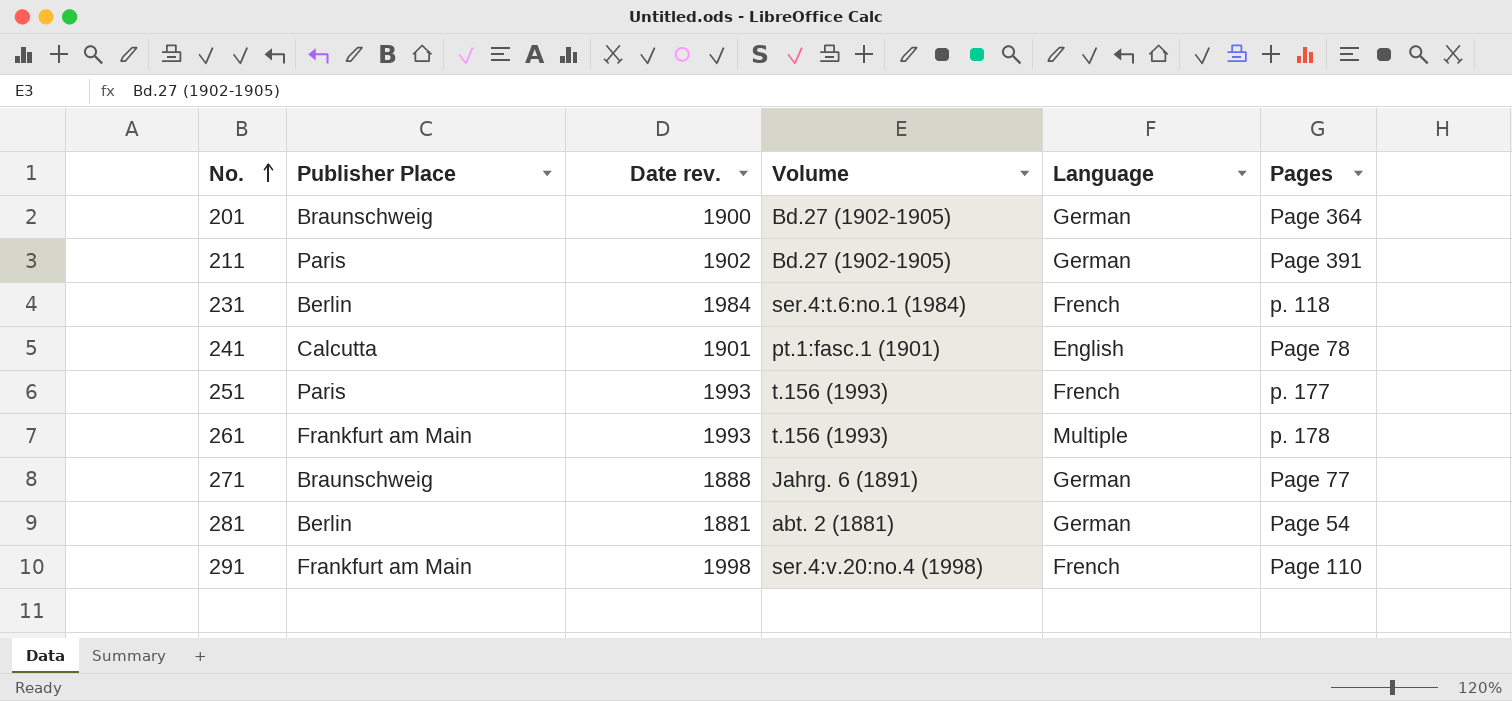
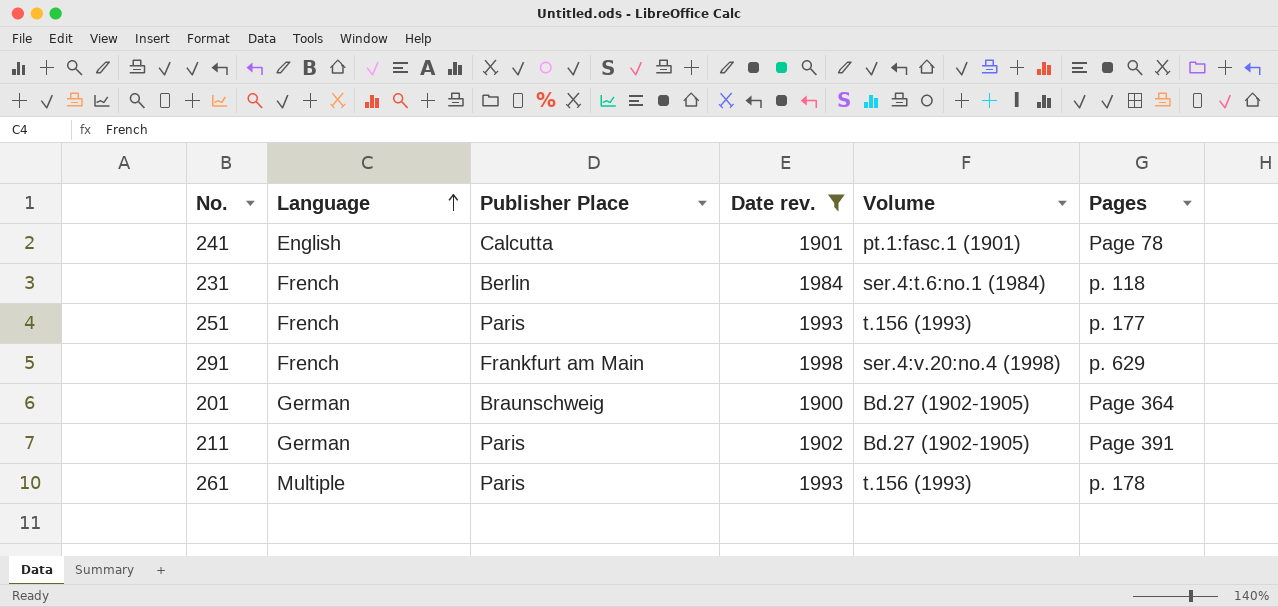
filter: none -> Date rev. >= 1900
row order: No. ascending -> Language ascending
column Language | position: 5 -> 2
291 | Pages: Page 110 -> p. 629
261 | Publisher Place: Frankfurt am Main -> Paris

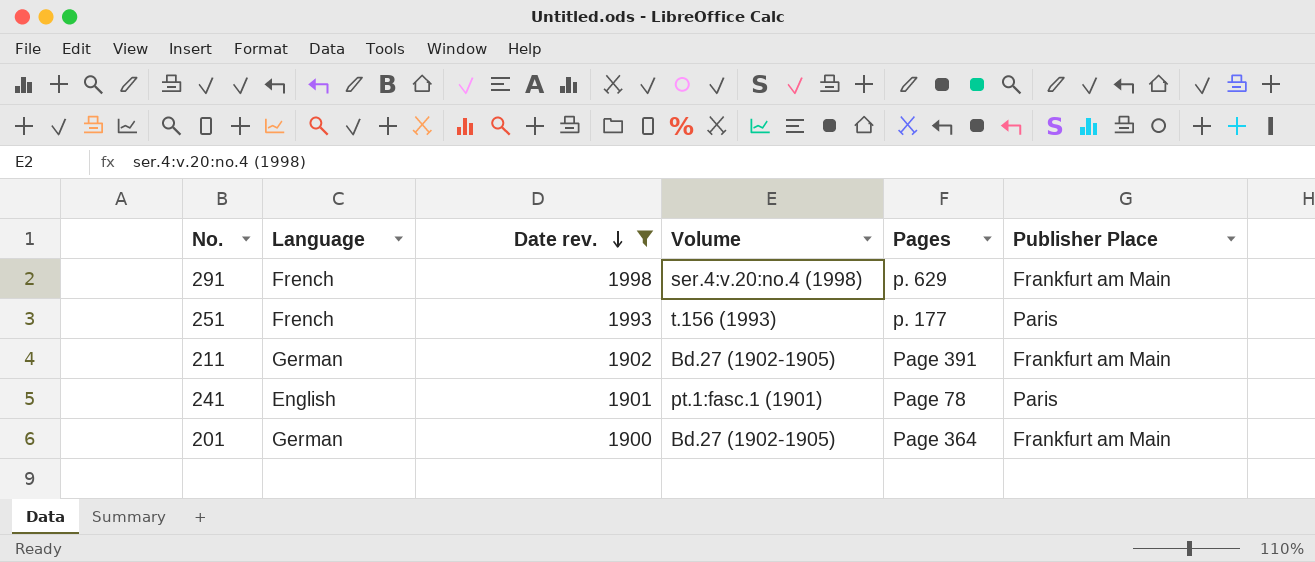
row order: Language ascending -> Date rev. descending
column Publisher Place | position: 3 -> 6
row 231: French | Berlin | 1984 | ser.4:t.6:no.1 (1984) | p. 118 -> none
row 261: Multiple | Paris | 1993 | t.156 (1993) | p. 178 -> none
211 | Publisher Place: Paris -> Frankfurt am Main
241 | Publisher Place: Calcutta -> Paris
201 | Publisher Place: Braunschweig -> Frankfurt am Main

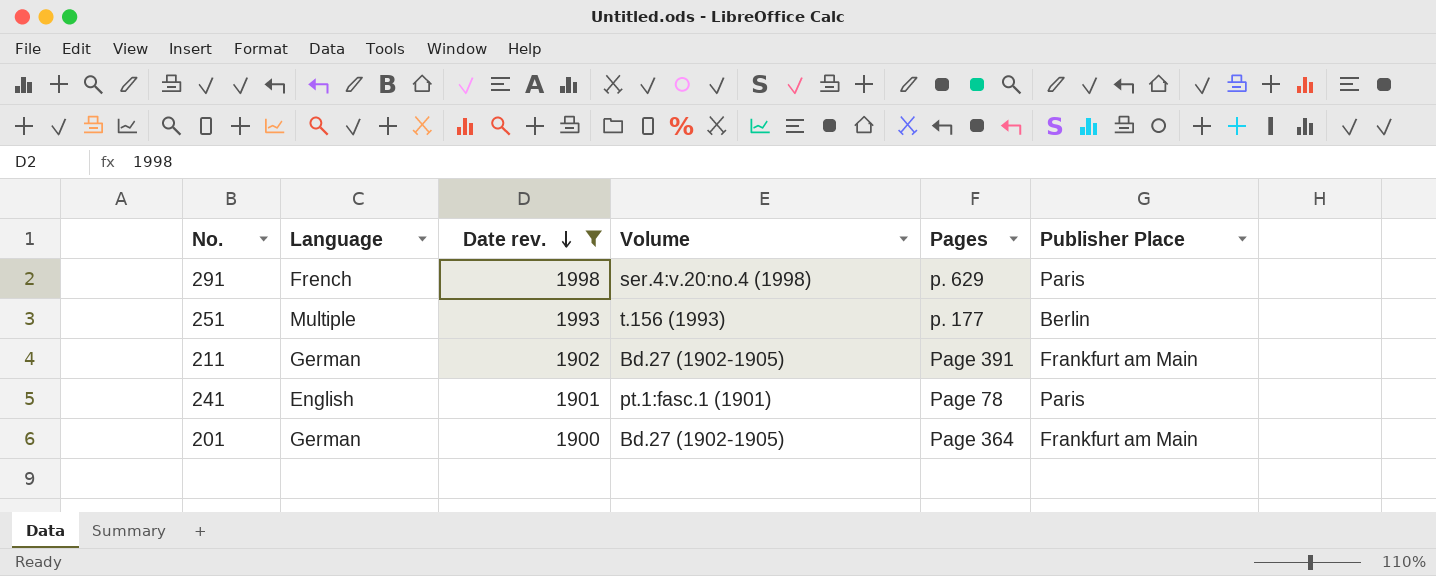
291 | Publisher Place: Frankfurt am Main -> Paris
251 | Language: French -> Multiple
251 | Publisher Place: Paris -> Berlin

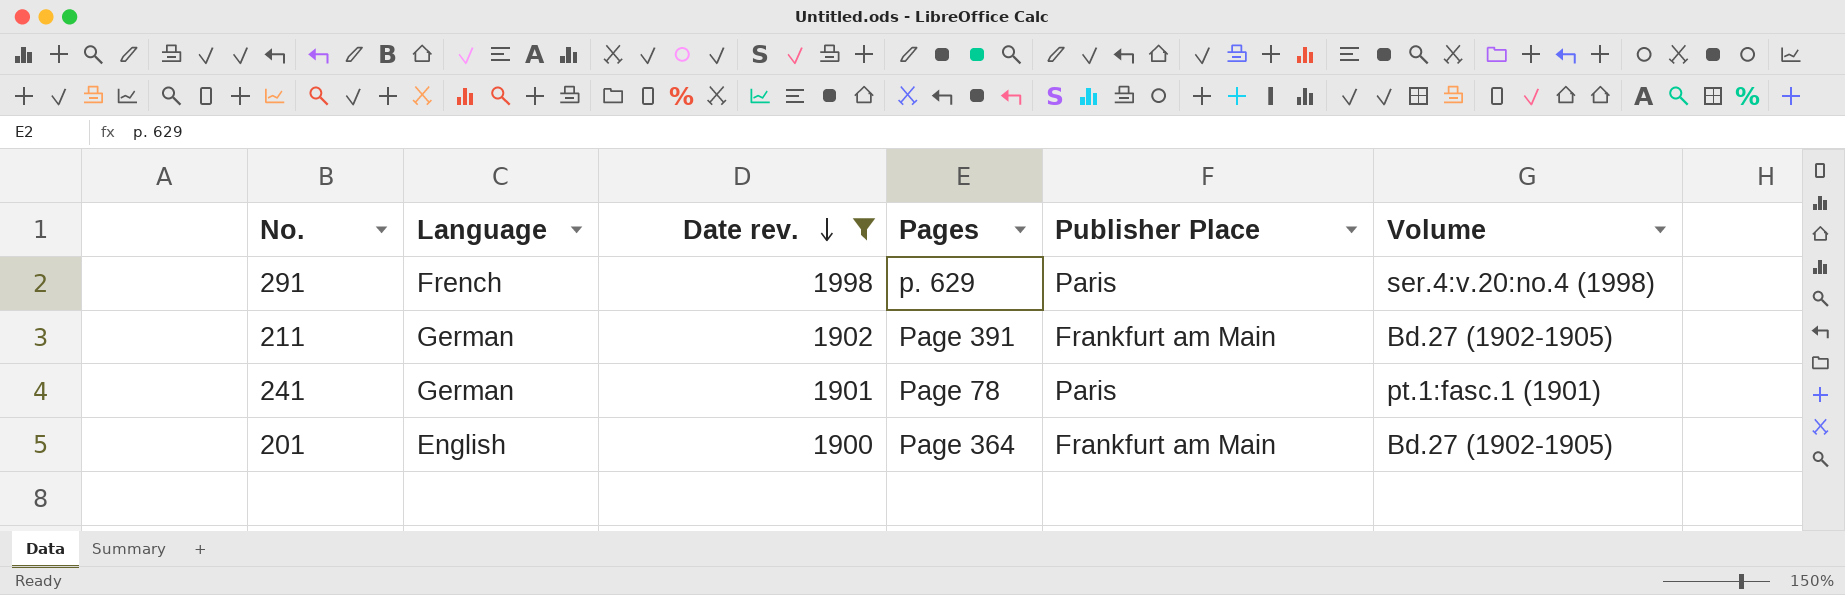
column Volume | position: 4 -> 6
row 251: Multiple | 1993 | t.156 (1993) | p. 177 | Berlin -> none
241 | Language: English -> German
201 | Language: German -> English

